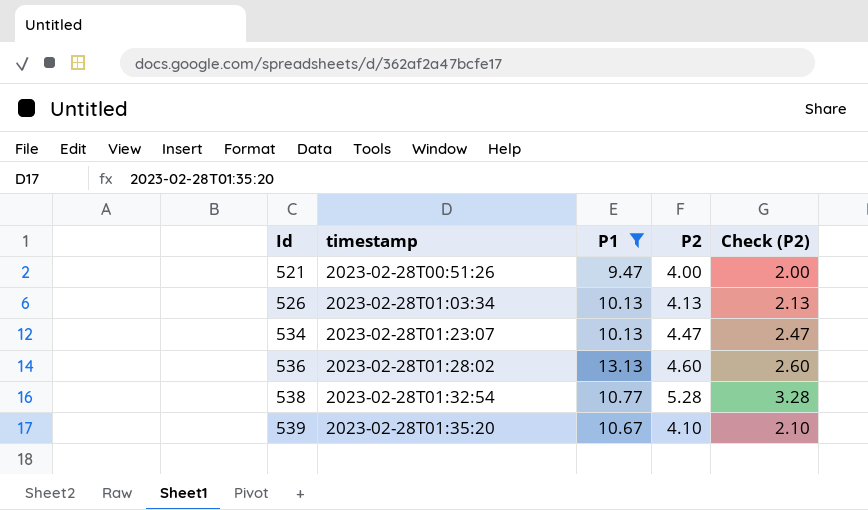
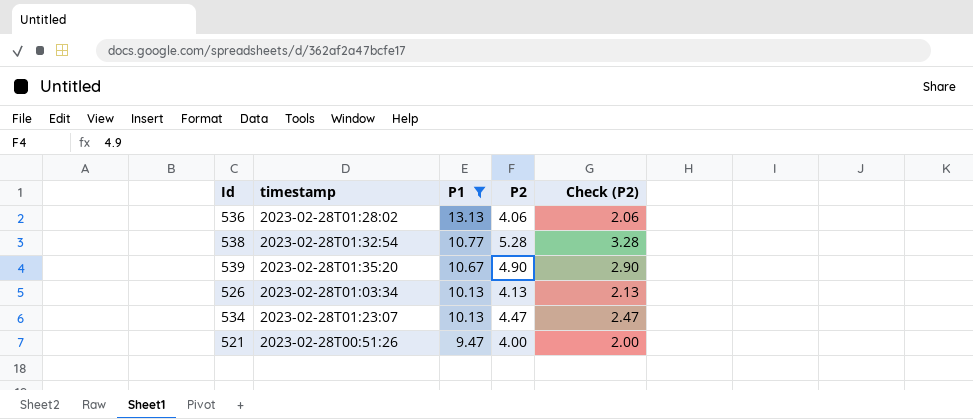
row order: Id ascending -> P1 descending
536 | P2: 4.60 -> 4.06
536 | Check (P2): 2.60 -> 2.06
539 | P2: 4.10 -> 4.90
539 | Check (P2): 2.10 -> 2.90

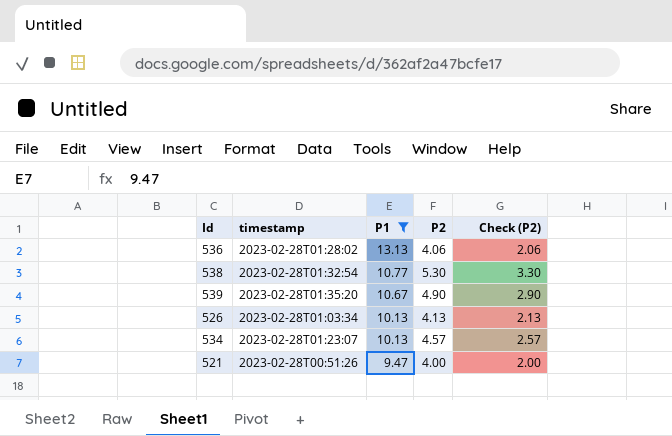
538 | P2: 5.28 -> 5.30
538 | Check (P2): 3.28 -> 3.30
534 | P2: 4.47 -> 4.57
534 | Check (P2): 2.47 -> 2.57

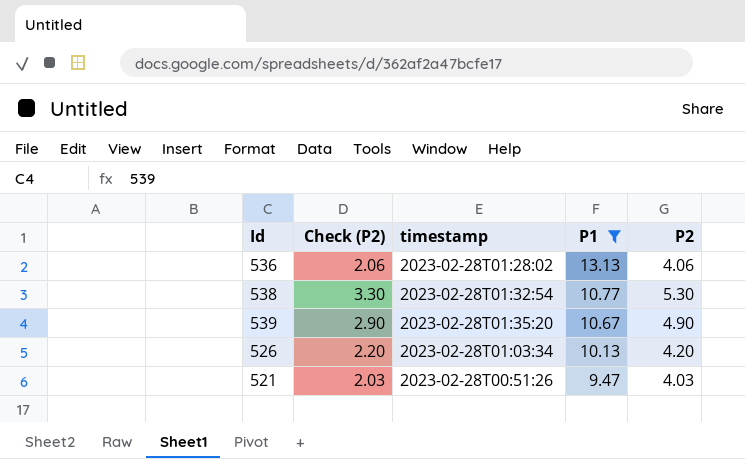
column Check (P2) | position: 5 -> 2
row 534: 2023-02-28T01:23:07 | 10.13 | 4.57 | 2.57 -> none
526 | Check (P2): 2.13 -> 2.20
526 | P2: 4.13 -> 4.20
521 | Check (P2): 2.00 -> 2.03
521 | P2: 4.00 -> 4.03

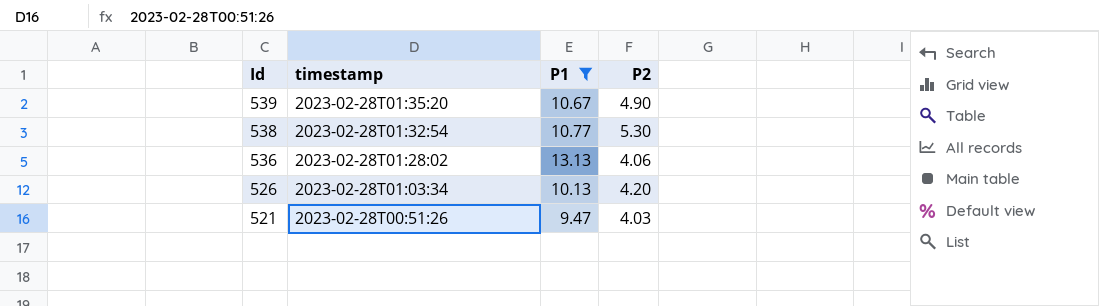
row order: P1 descending -> Id descending
column Check (P2) | formula: [P2] - 2 -> none

